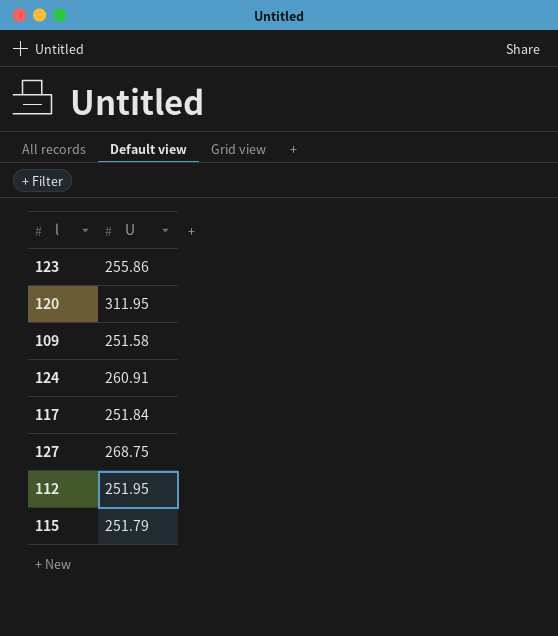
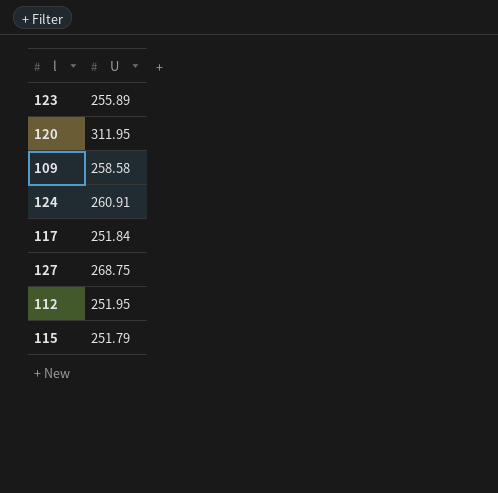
123 | U: 255.86 -> 255.89
109 | U: 251.58 -> 258.58

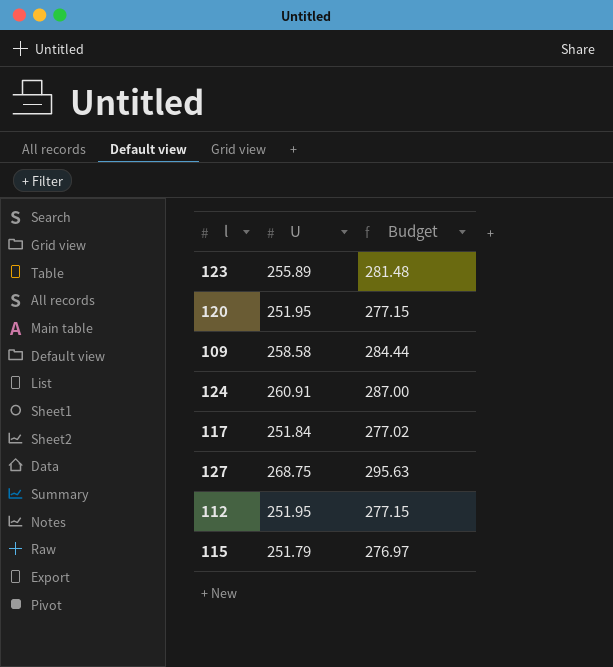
column Budget | formula: none -> [U] * 1.1
120 | U: 311.95 -> 251.95

